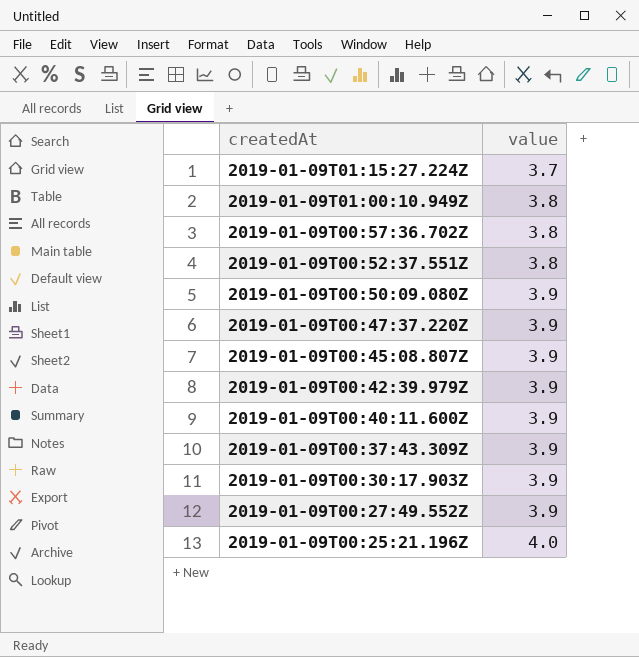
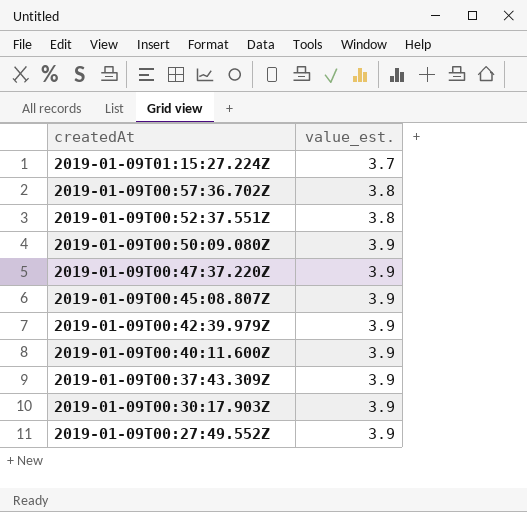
column name: value -> value_est.
row 2019-01-09T01:00:10.949Z: 3.8 -> none
row 2019-01-09T00:25:21.196Z: 4.0 -> none

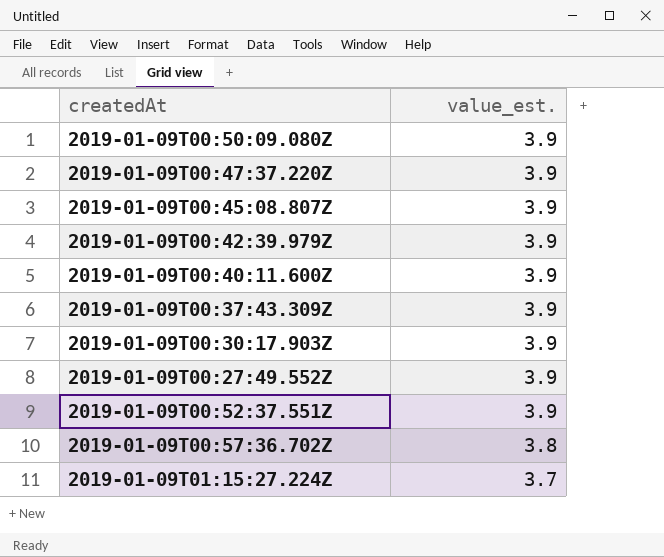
row order: createdAt descending -> value_est. descending
2019-01-09T00:52:37.551Z | value_est.: 3.8 -> 3.9

